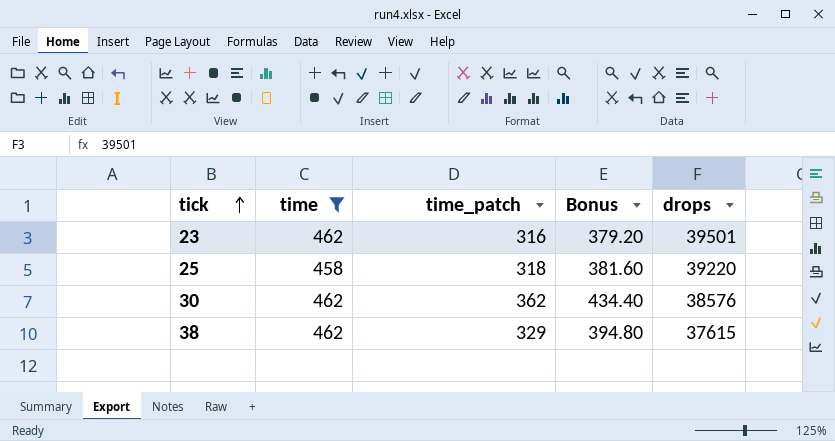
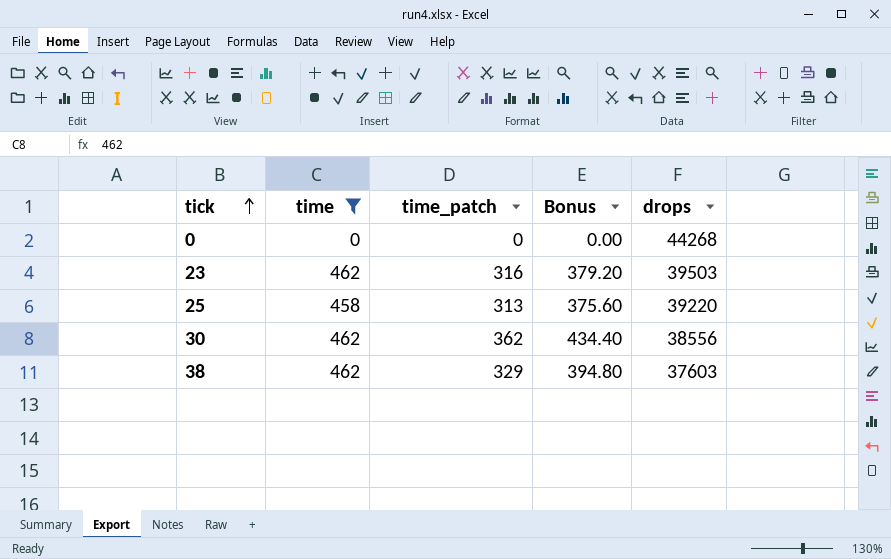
row 0: none -> 0 | 0 | 0.00 | 44268
23 | drops: 39501 -> 39503
25 | time_patch: 318 -> 313
25 | Bonus: 381.60 -> 375.60
30 | drops: 38576 -> 38556
38 | drops: 37615 -> 37603

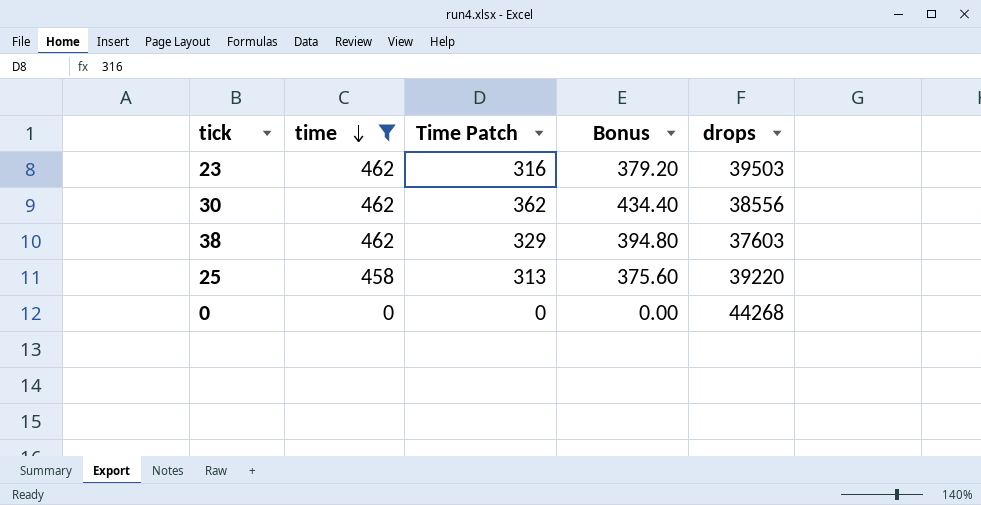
row order: tick ascending -> time descending
column name: time_patch -> Time Patch

